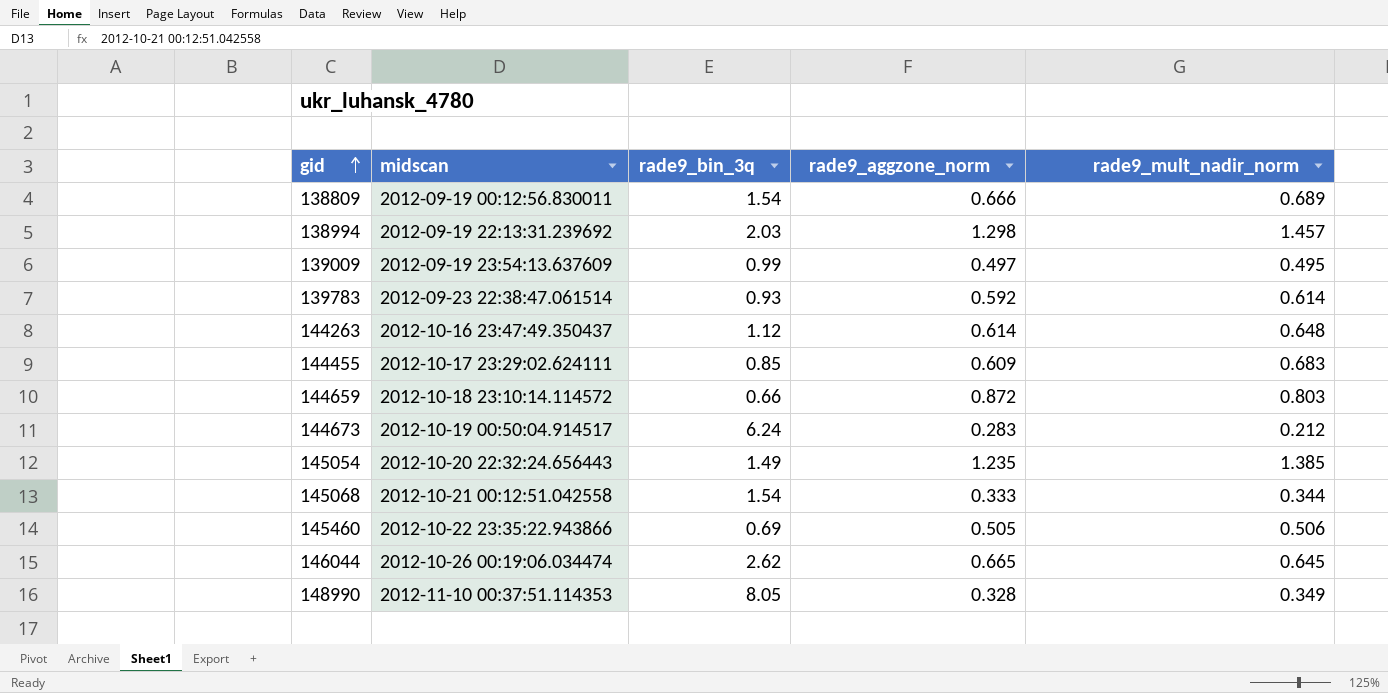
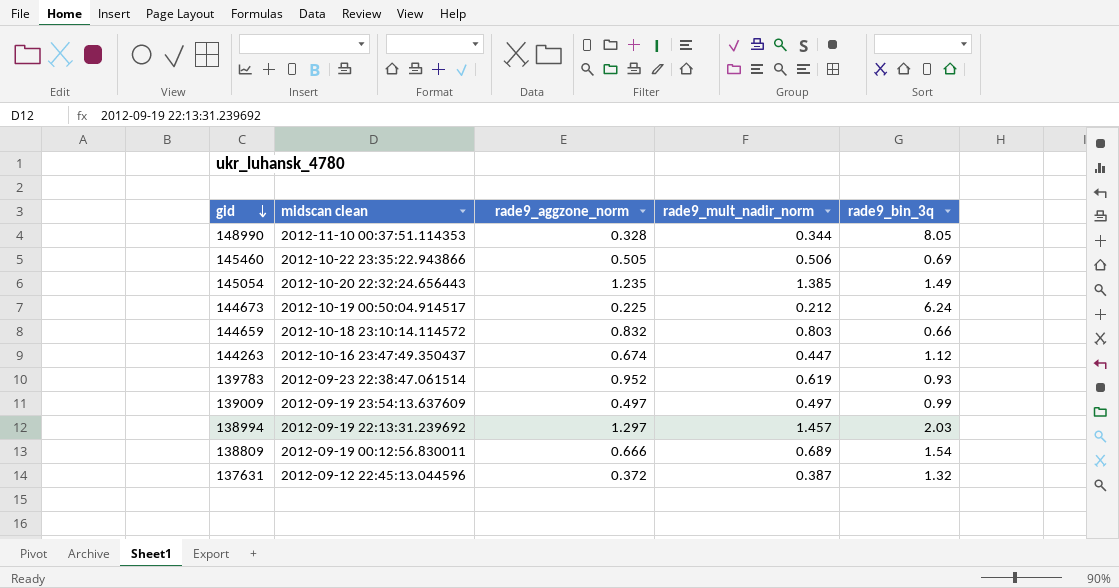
row order: gid ascending -> gid descending
column name: midscan -> midscan clean
column rade9_bin_3q | position: 3 -> 5
row 144455: 2012-10-17 23:29:02.624111 | 0.85 | 0.609 | 0.683 -> none
row 145068: 2012-10-21 00:12:51.042558 | 1.54 | 0.333 | 0.344 -> none
row 146044: 2012-10-26 00:19:06.034474 | 2.62 | 0.665 | 0.645 -> none
148990 | rade9_mult_nadir_norm: 0.349 -> 0.344
144673 | rade9_aggzone_norm: 0.283 -> 0.225
144659 | rade9_aggzone_norm: 0.872 -> 0.832
144263 | rade9_aggzone_norm: 0.614 -> 0.674
144263 | rade9_mult_nadir_norm: 0.648 -> 0.447
139783 | rade9_aggzone_norm: 0.592 -> 0.952
139783 | rade9_mult_nadir_norm: 0.614 -> 0.619
139009 | rade9_mult_nadir_norm: 0.495 -> 0.497
138994 | rade9_aggzone_norm: 1.298 -> 1.297
row 137631: none -> 2012-09-12 22:45:13.044596 | 0.372 | 0.387 | 1.32

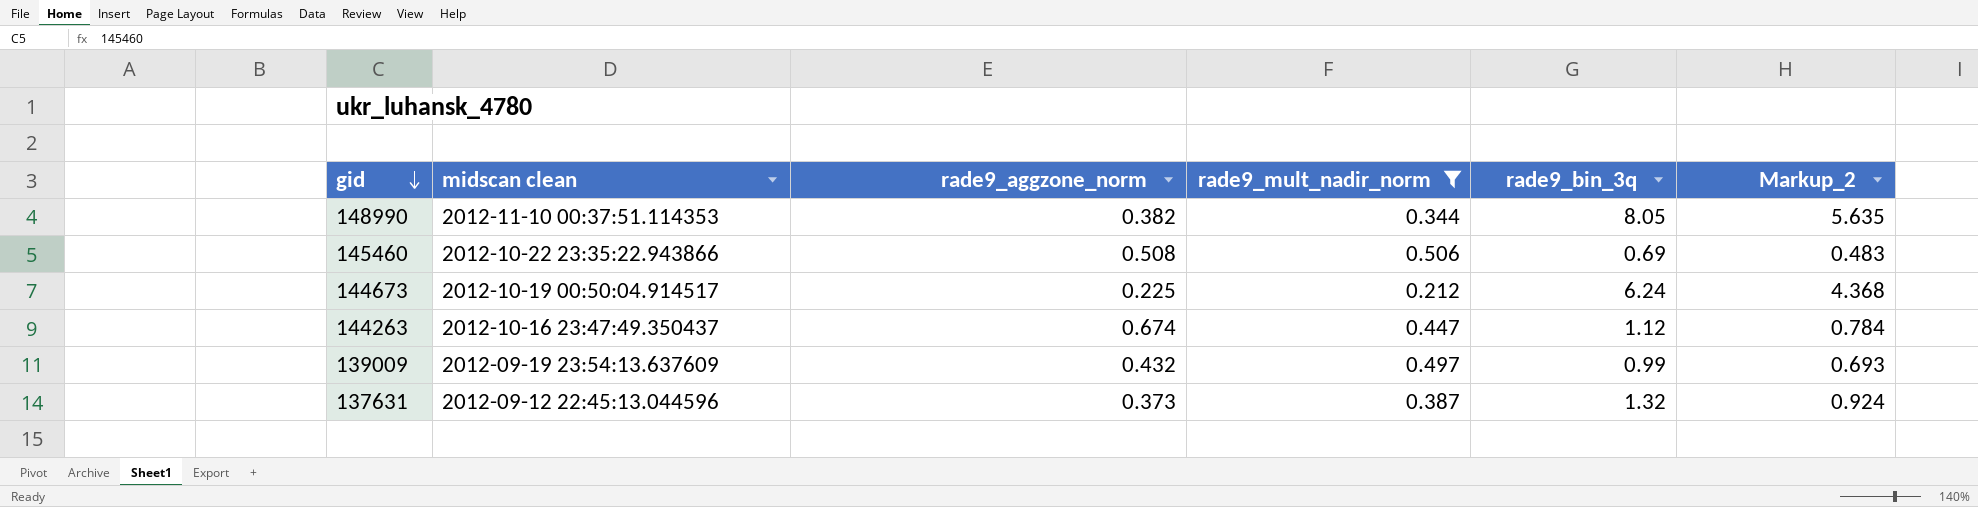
filter: none -> rade9_mult_nadir_norm <= 0.506
column Markup_2 | formula: none -> [rade9_bin_3q] * 0.7
148990 | rade9_aggzone_norm: 0.328 -> 0.382
145460 | rade9_aggzone_norm: 0.505 -> 0.508
139009 | rade9_aggzone_norm: 0.497 -> 0.432
137631 | rade9_aggzone_norm: 0.372 -> 0.373

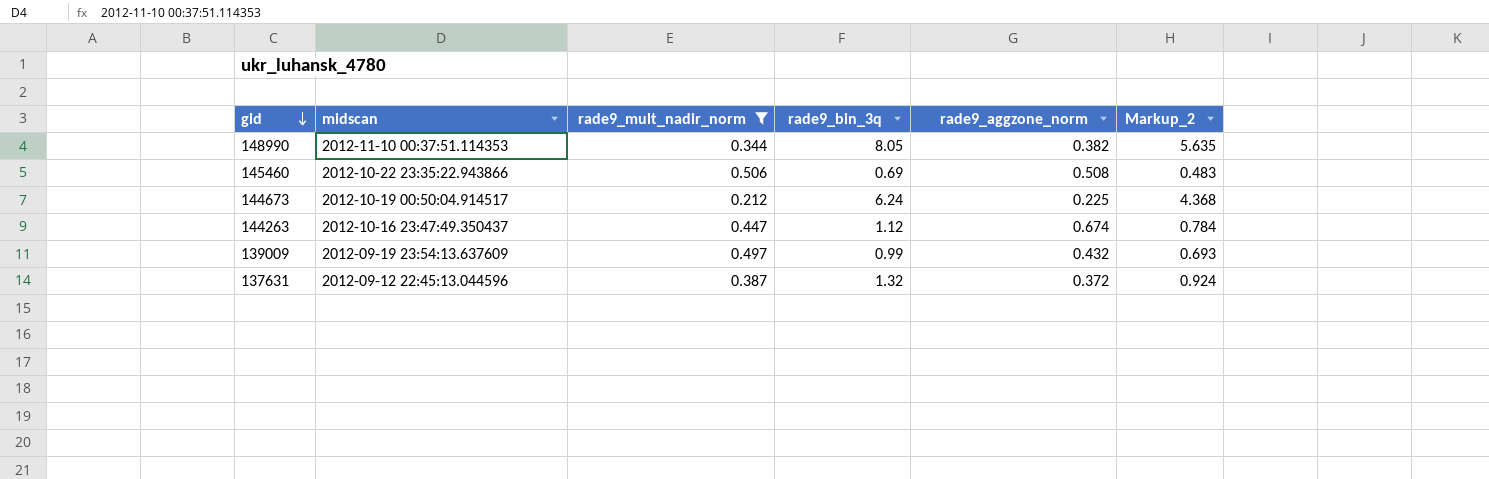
column name: midscan clean -> midscan
column rade9_aggzone_norm | position: 3 -> 5
137631 | rade9_aggzone_norm: 0.373 -> 0.372

